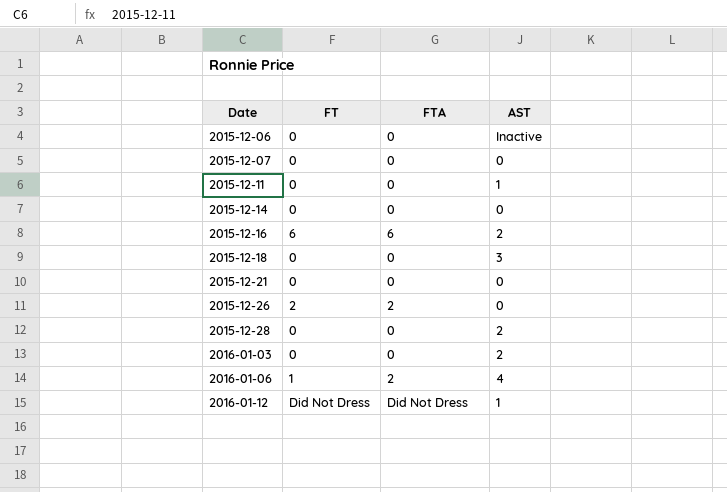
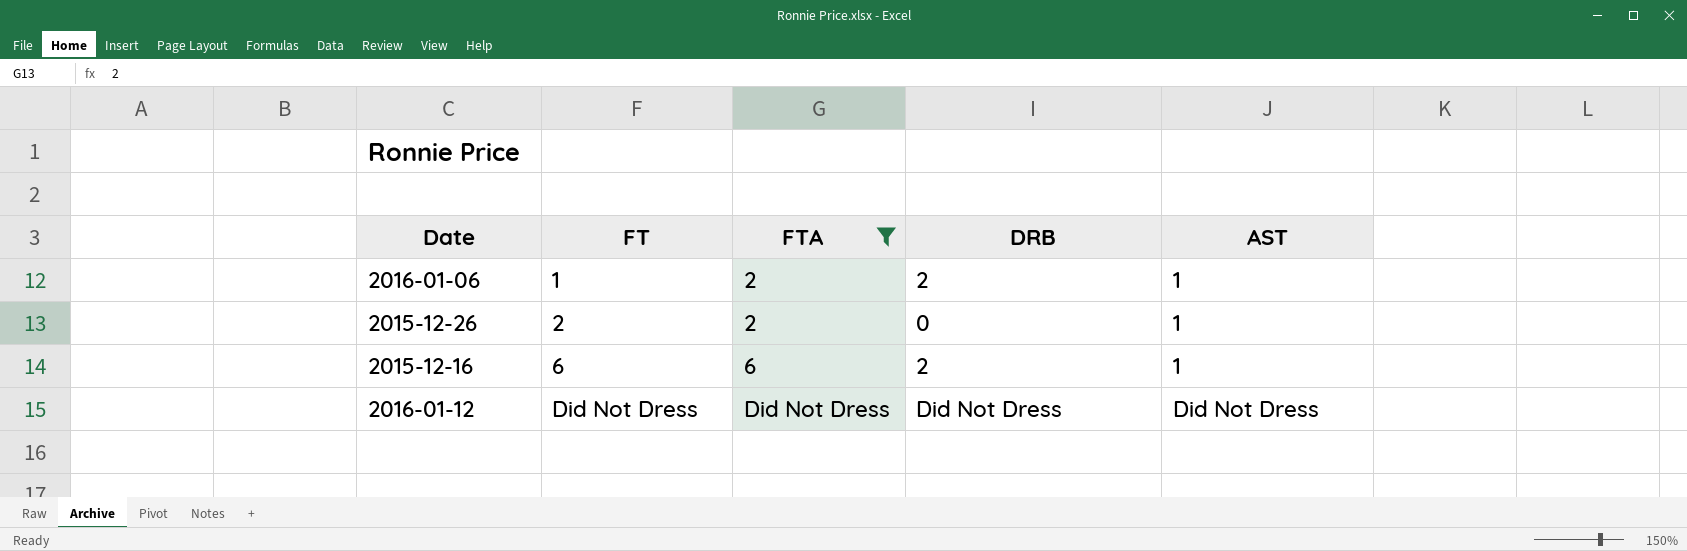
filter: none -> FTA != 0
row order: Date ascending -> FT ascending
column DRB | position: none -> 4
2016-01-06 | AST: 4 -> 1
2015-12-26 | AST: 0 -> 1
2015-12-16 | AST: 2 -> 1
2016-01-12 | AST: 1 -> Did Not Dress

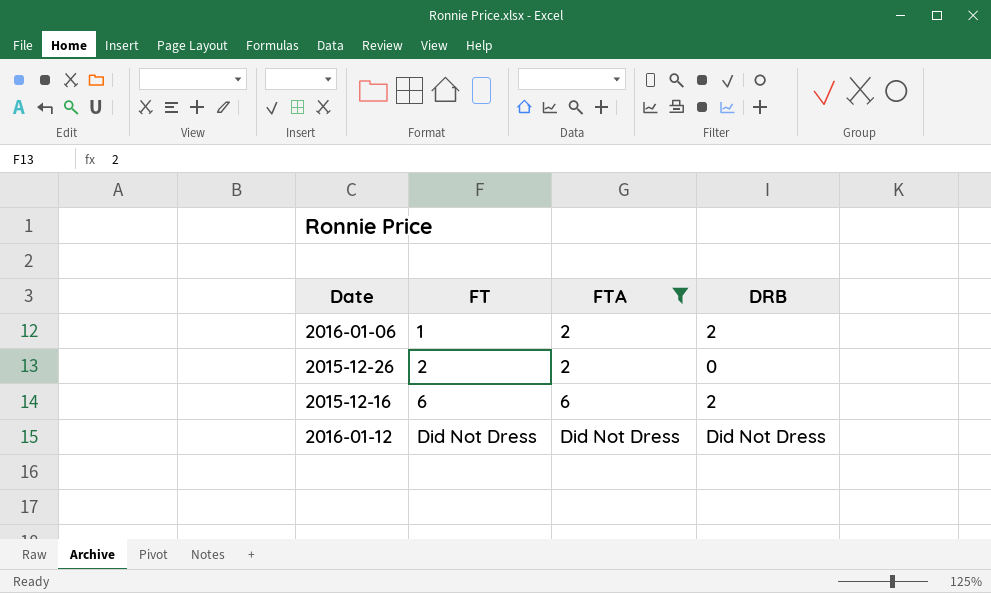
column AST | position: 5 -> none

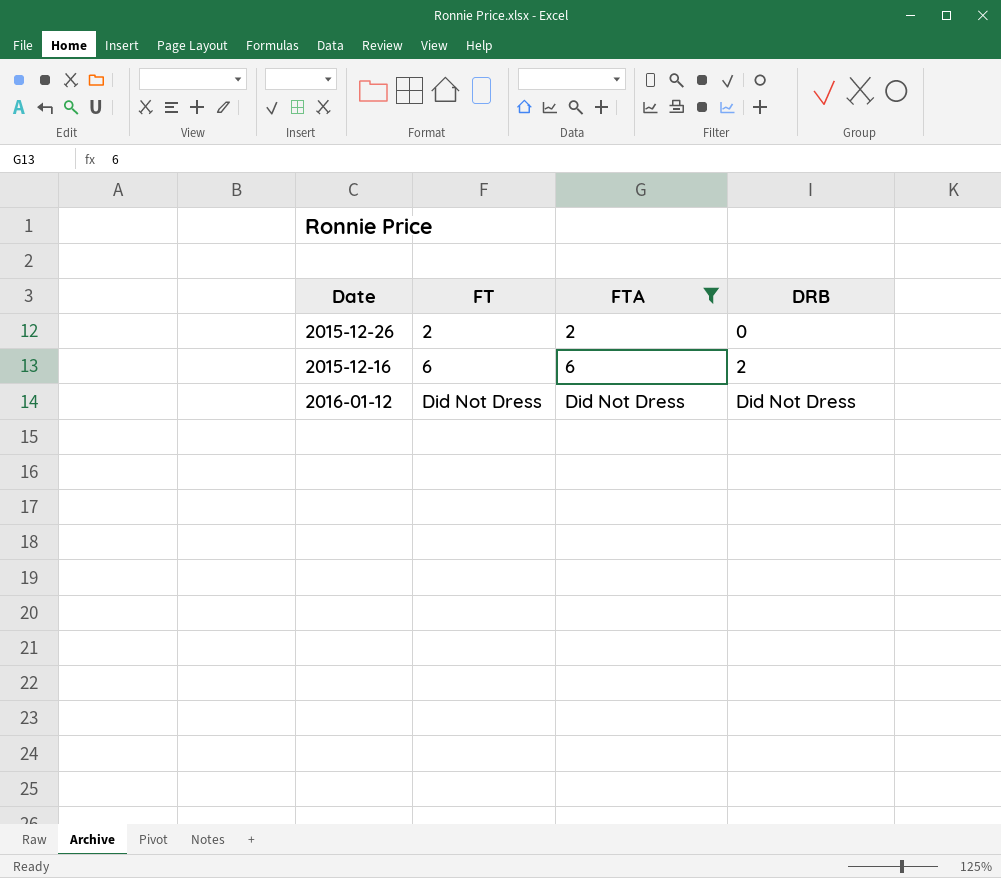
row 2016-01-06: 1 | 2 | 2 -> none

